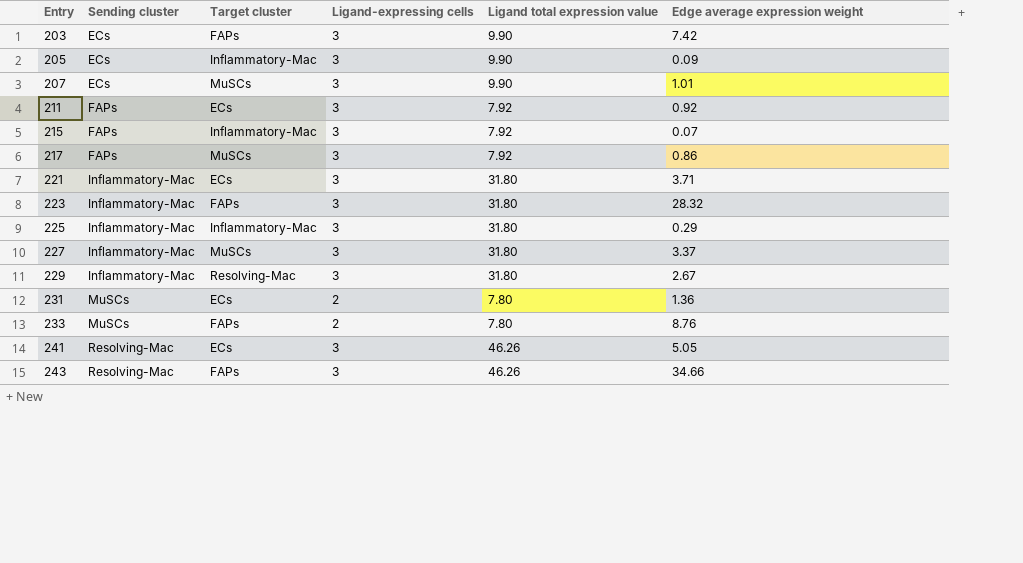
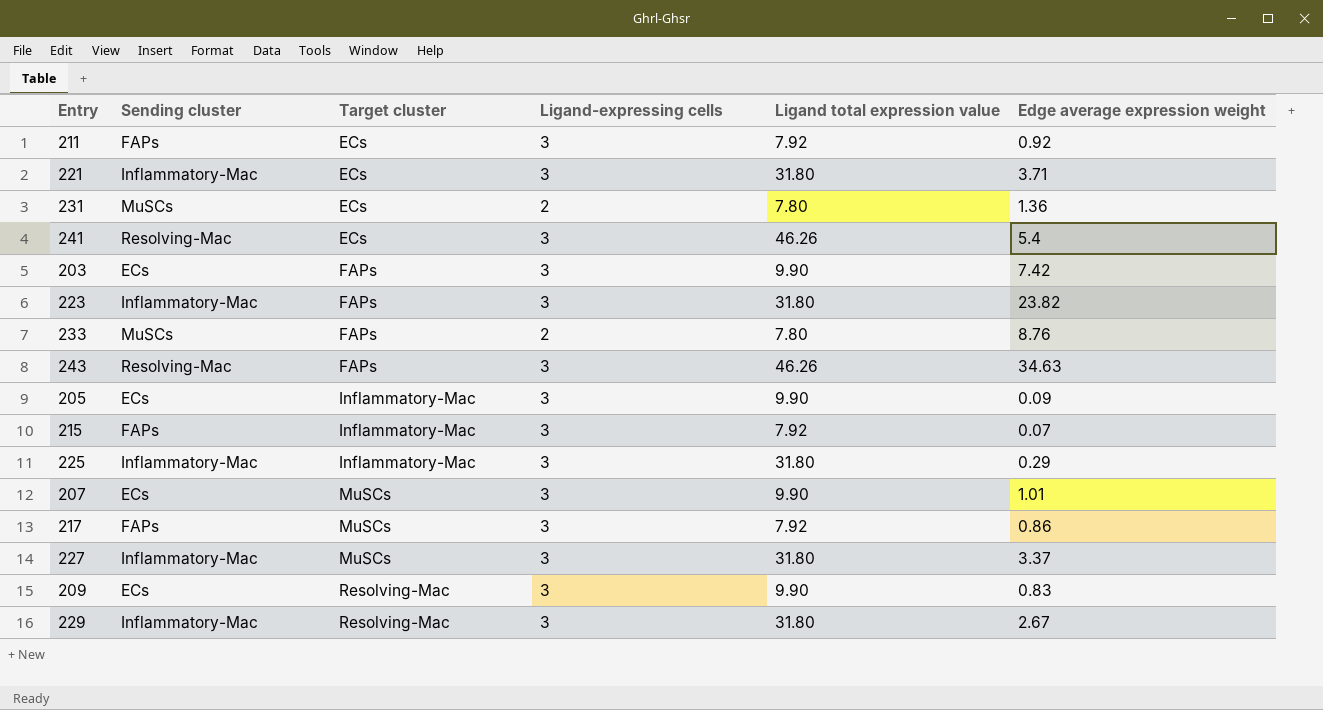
row order: Entry ascending -> Target cluster ascending
241 | Edge average expression weight: 5.05 -> 5.4
223 | Edge average expression weight: 28.32 -> 23.82
243 | Edge average expression weight: 34.66 -> 34.63
row 209: none -> ECs | Resolving-Mac | 3 | 9.90 | 0.83

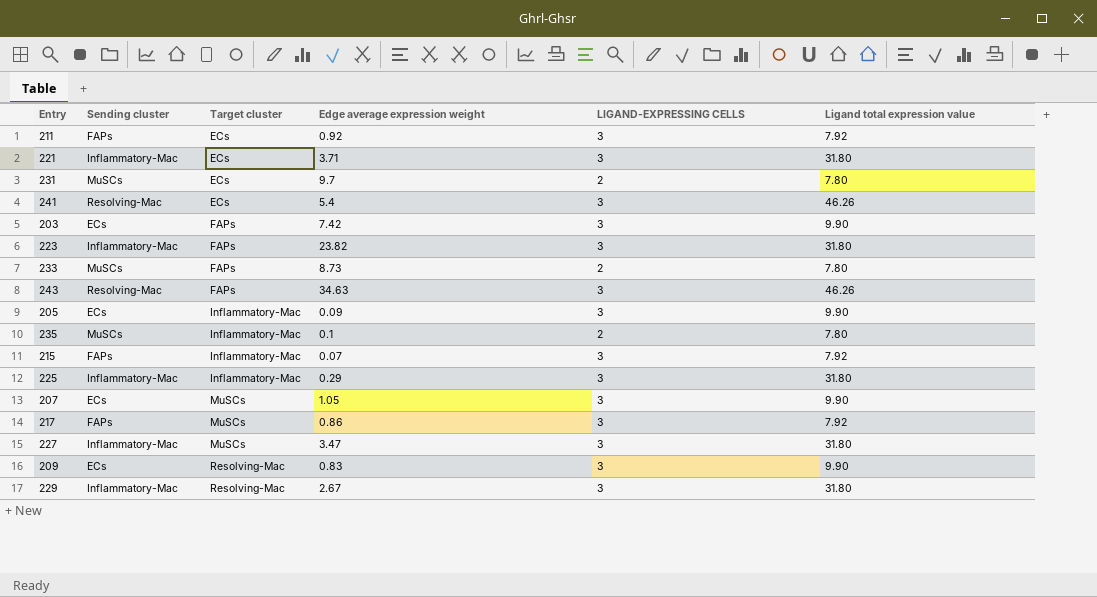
column Edge average expression weight | position: 6 -> 4
column name: Ligand-expressing cells -> LIGAND-EXPRESSING CELLS
231 | Edge average expression weight: 1.36 -> 9.7
233 | Edge average expression weight: 8.76 -> 8.73
row 235: none -> MuSCs | Inflammatory-Mac | 0.1 | 2 | 7.80
207 | Edge average expression weight: 1.01 -> 1.05
227 | Edge average expression weight: 3.37 -> 3.47

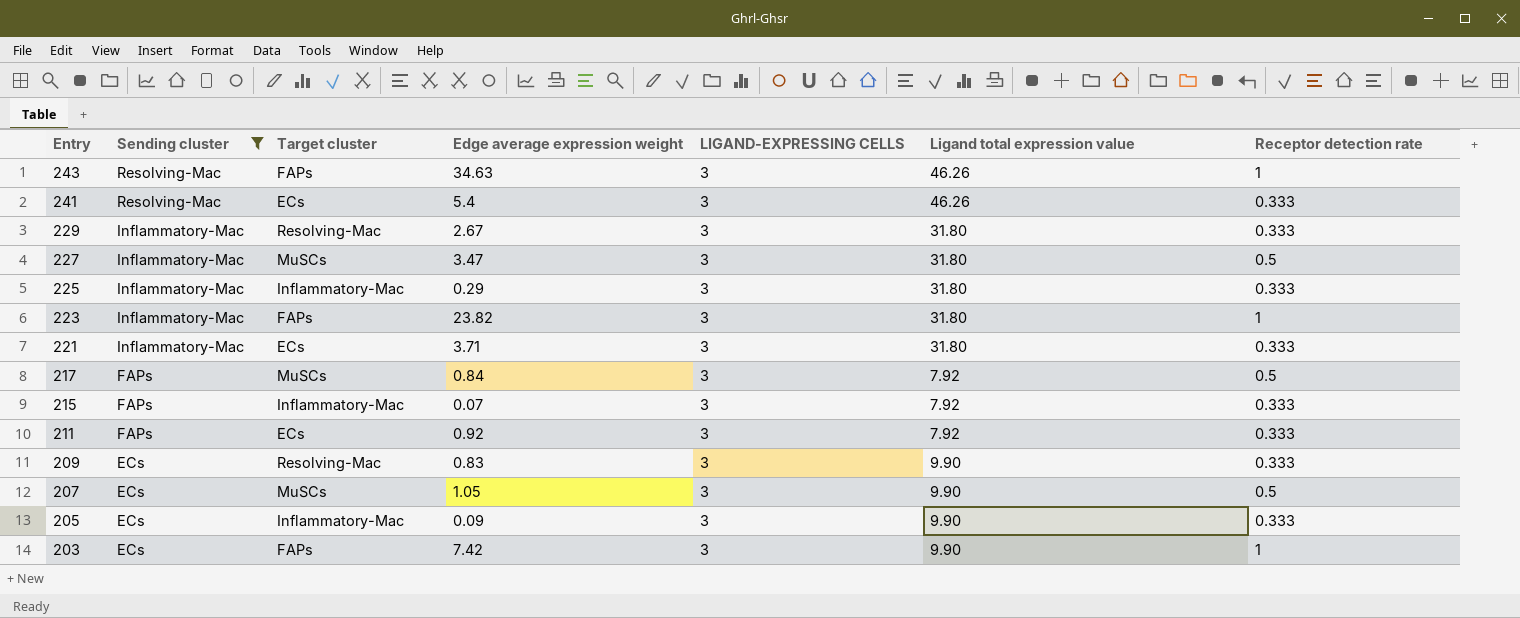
filter: none -> Sending cluster != MuSCs
row order: Target cluster ascending -> Entry descending
column Receptor detection rate | position: none -> 7
217 | Edge average expression weight: 0.86 -> 0.84

